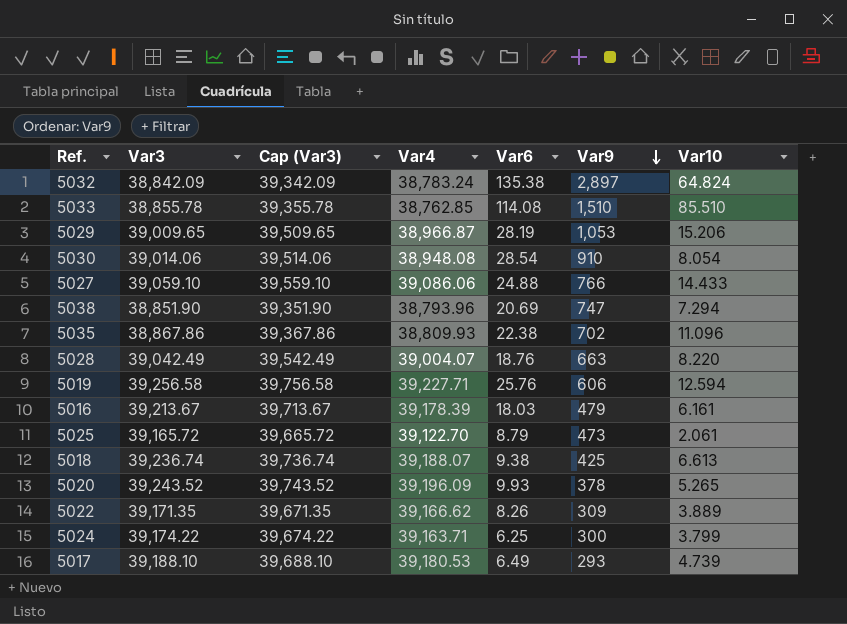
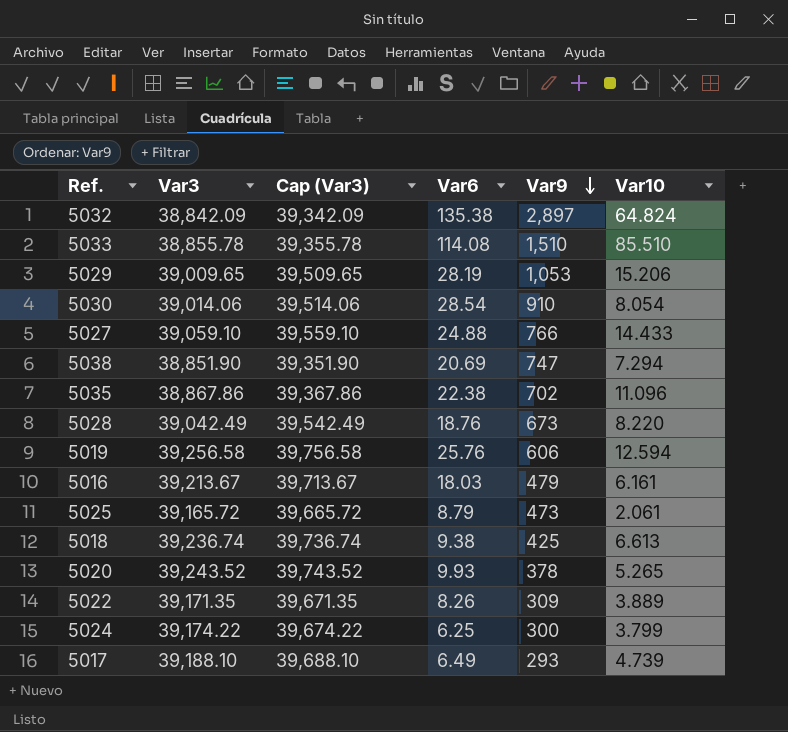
column Var4 | position: 4 -> none
5028 | Var9: 663 -> 673

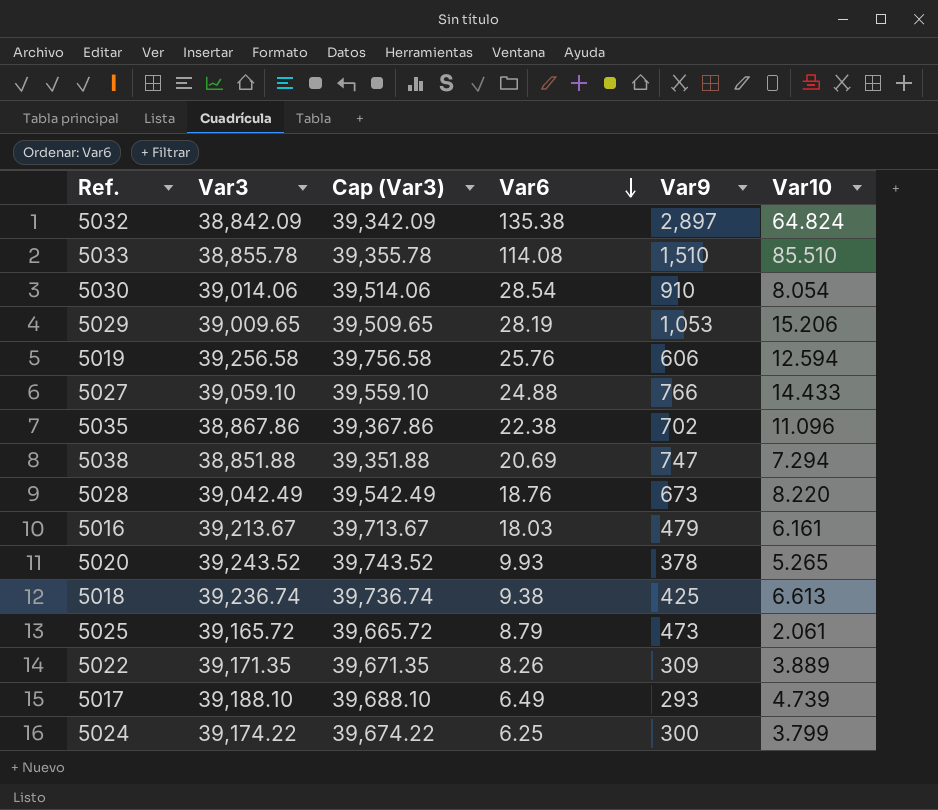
row order: Var9 descending -> Var6 descending
5038 | Var3: 38,851.90 -> 38,851.88
5038 | Cap (Var3): 39,351.90 -> 39,351.88

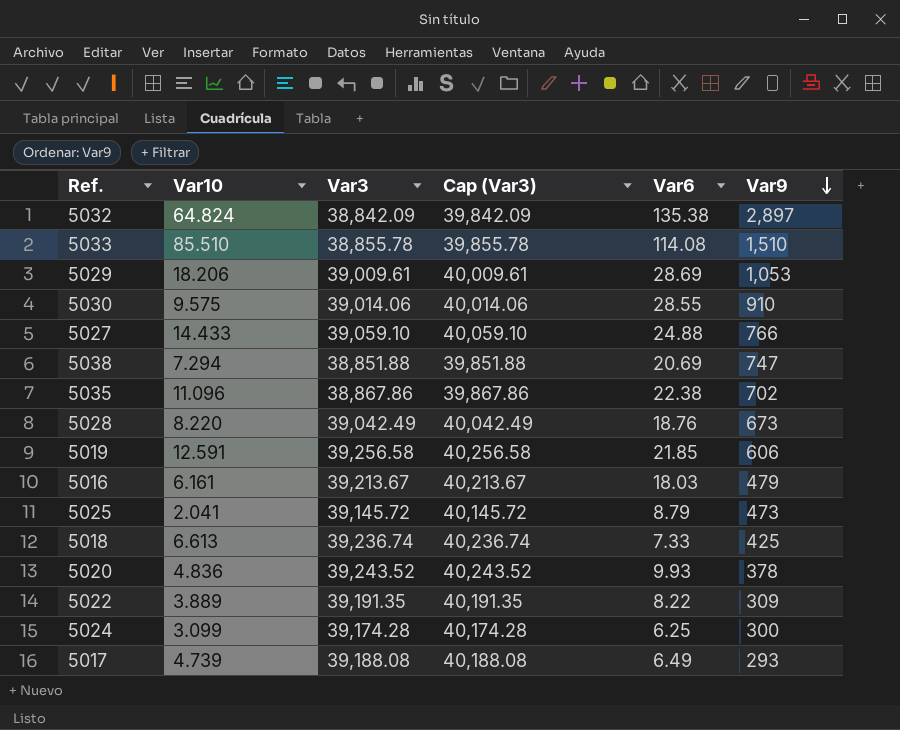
row order: Var6 descending -> Var9 descending
column Var10 | position: 6 -> 2
column Cap (Var3) | formula: [Var3] + 500 -> [Var3] + 1000
5029 | Var10: 15.206 -> 18.206
5029 | Var3: 39,009.65 -> 39,009.61
5029 | Var6: 28.19 -> 28.69
5030 | Var10: 8.054 -> 9.575
5030 | Var6: 28.54 -> 28.55
5019 | Var10: 12.594 -> 12.591
5019 | Var6: 25.76 -> 21.85
5025 | Var10: 2.061 -> 2.041
5025 | Var3: 39,165.72 -> 39,145.72
5018 | Var6: 9.38 -> 7.33
5020 | Var10: 5.265 -> 4.836
5022 | Var3: 39,171.35 -> 39,191.35
5022 | Var6: 8.26 -> 8.22
5024 | Var10: 3.799 -> 3.099
5024 | Var3: 39,174.22 -> 39,174.28
5017 | Var3: 39,188.10 -> 39,188.08

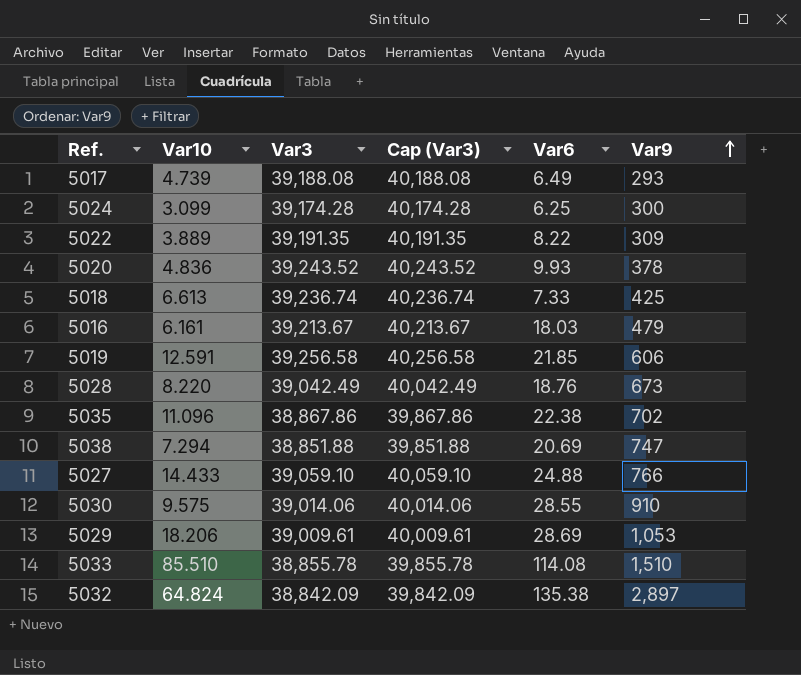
row order: Var9 descending -> Var9 ascending
row 5025: 2.041 | 39,145.72 | 40,145.72 | 8.79 | 473 -> none

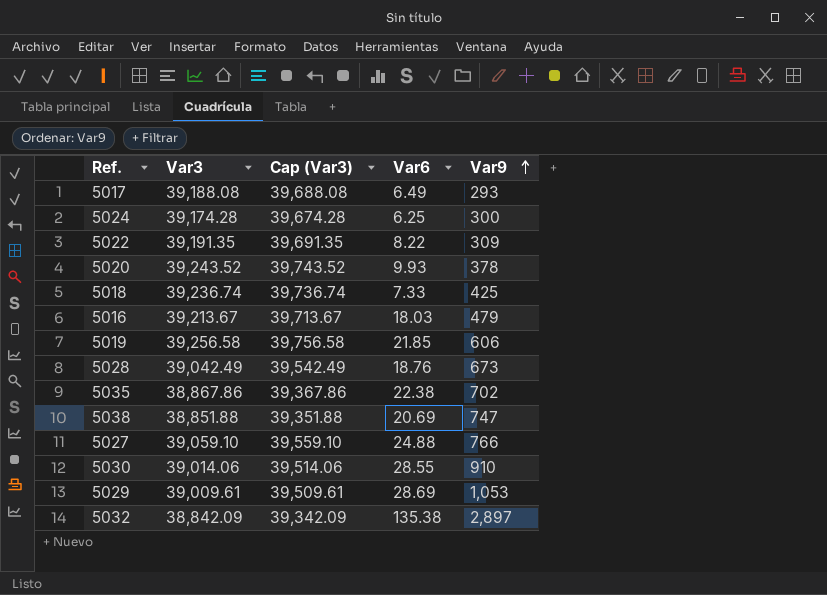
column Var10 | position: 2 -> none
column Cap (Var3) | formula: [Var3] + 1000 -> [Var3] + 500
row 5033: 85.510 | 38,855.78 | 39,855.78 | 114.08 | 1,510 -> none

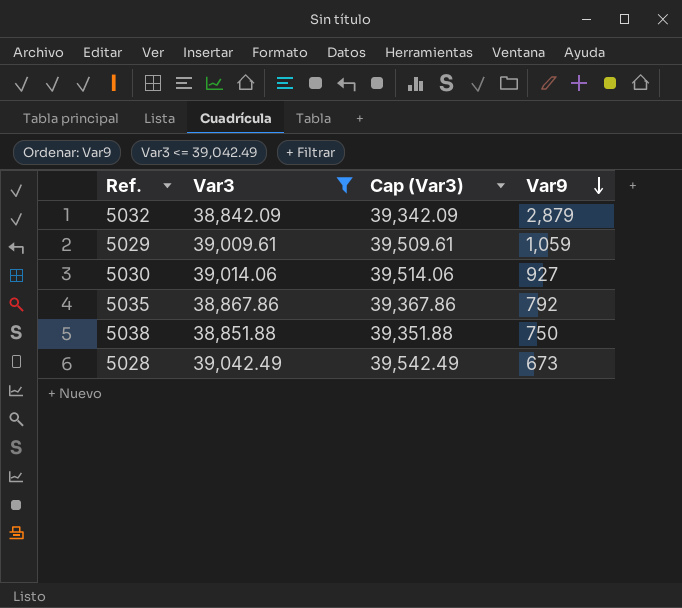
filter: none -> Var3 <= 39,042.49
row order: Var9 ascending -> Var9 descending
column Var6 | position: 4 -> none
5032 | Var9: 2,897 -> 2,879
5029 | Var9: 1,053 -> 1,059
5030 | Var9: 910 -> 927
5035 | Var9: 702 -> 792
5038 | Var9: 747 -> 750

